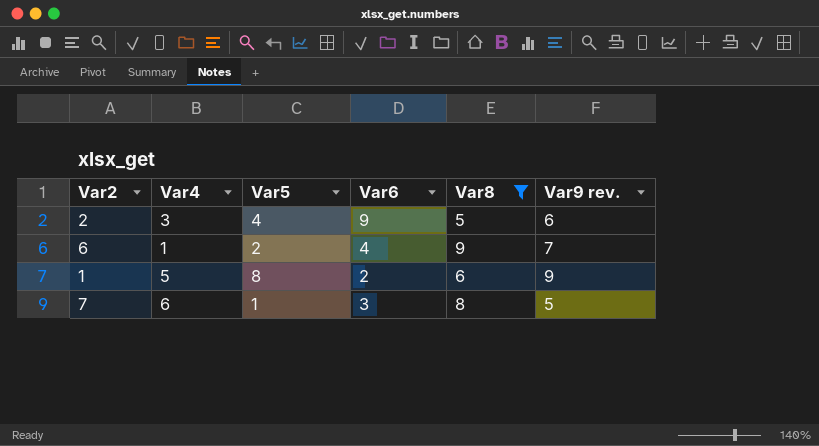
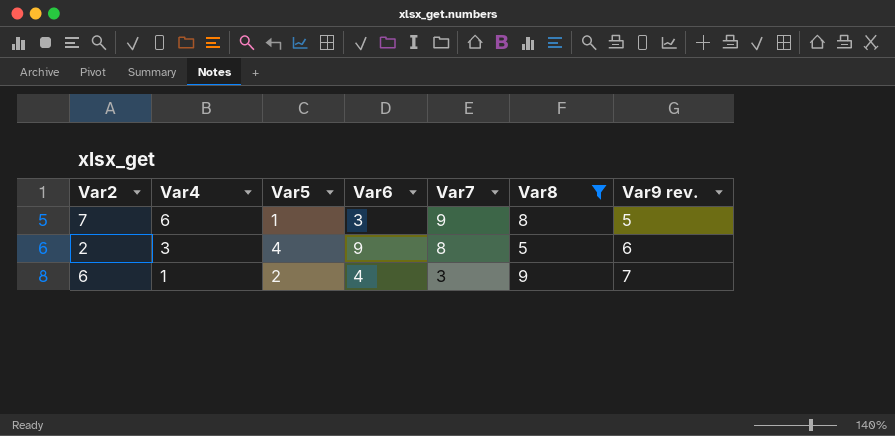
row order: none -> Var4 descending
column Var7 | position: none -> 5
row 1: 5 | 8 | 2 | 6 | 9 -> none

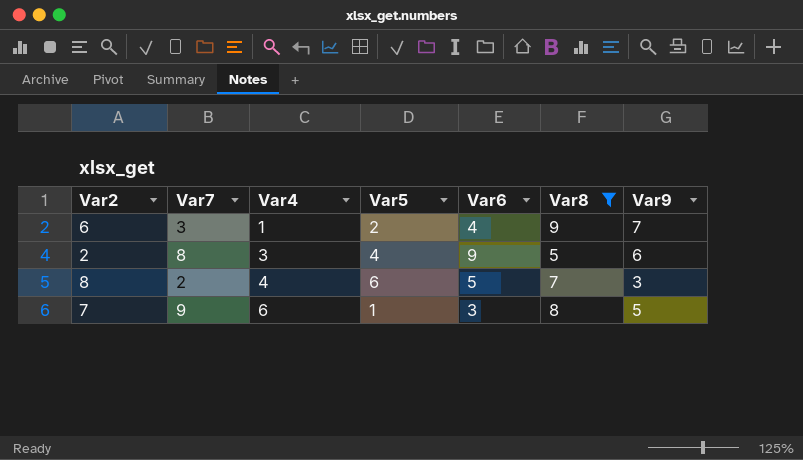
row order: Var4 descending -> Var4 ascending
column Var7 | position: 5 -> 2
column name: Var9 rev. -> Var9
row 8: none -> 2 | 4 | 6 | 5 | 7 | 3

